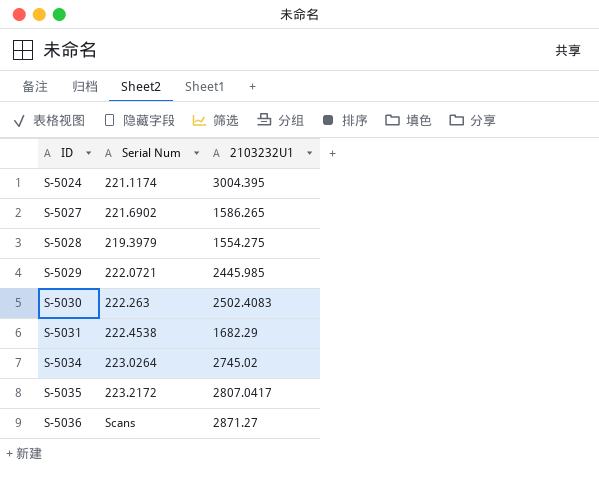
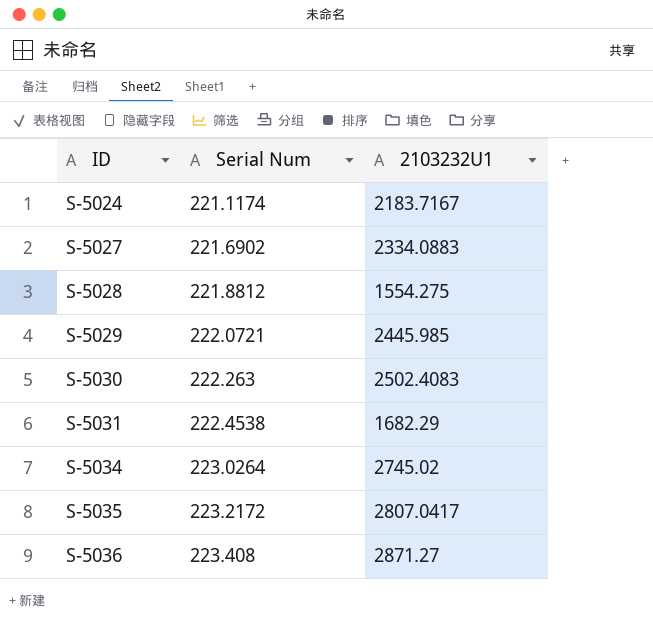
S-5024 | 2103232U1: 3004.395 -> 2183.7167
S-5027 | 2103232U1: 1586.265 -> 2334.0883
S-5028 | Serial Num: 219.3979 -> 221.8812
S-5036 | Serial Num: Scans -> 223.408

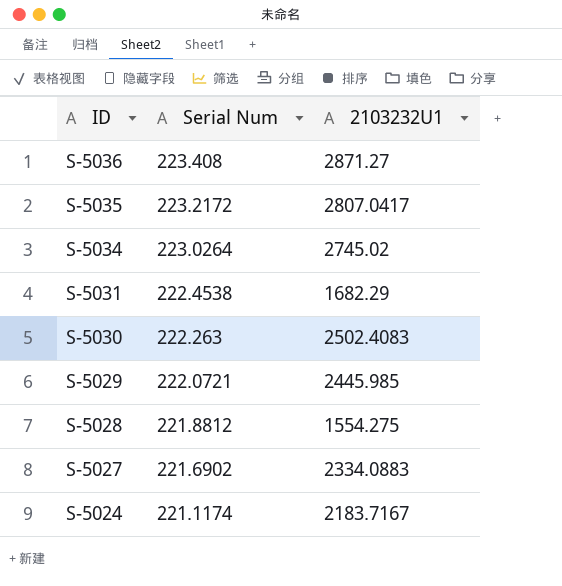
row order: ID ascending -> ID descending

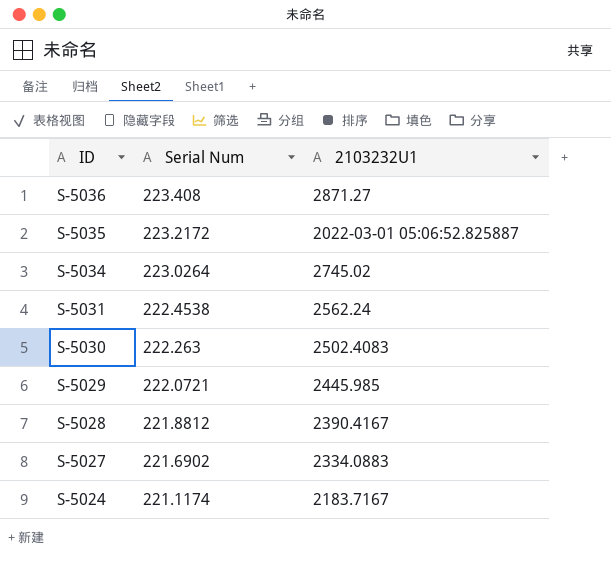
S-5035 | 2103232U1: 2807.0417 -> 2022-03-01 05:06:52.825887
S-5031 | 2103232U1: 1682.29 -> 2562.24
S-5028 | 2103232U1: 1554.275 -> 2390.4167

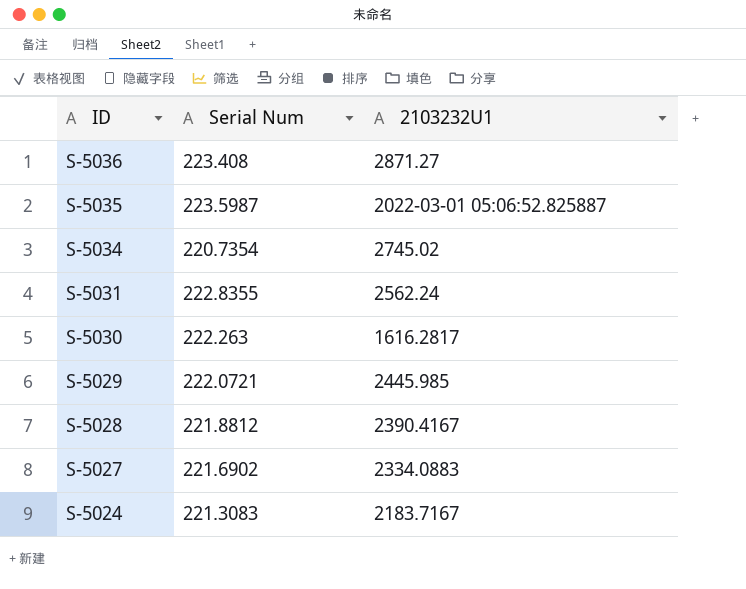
S-5035 | Serial Num: 223.2172 -> 223.5987
S-5034 | Serial Num: 223.0264 -> 220.7354
S-5031 | Serial Num: 222.4538 -> 222.8355
S-5030 | 2103232U1: 2502.4083 -> 1616.2817
S-5024 | Serial Num: 221.1174 -> 221.3083

